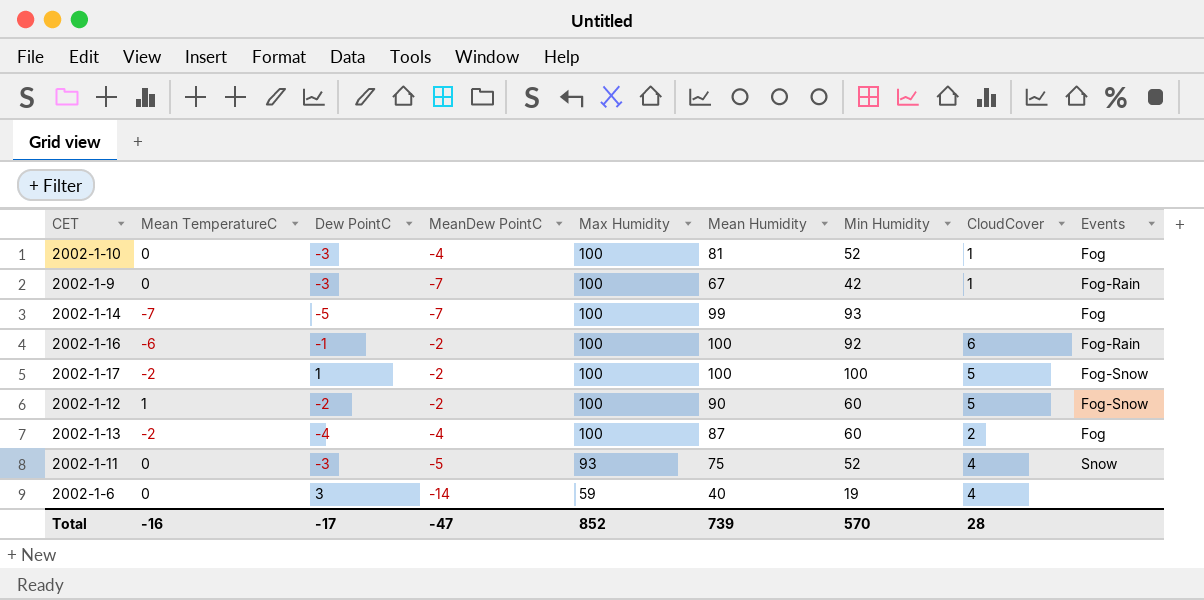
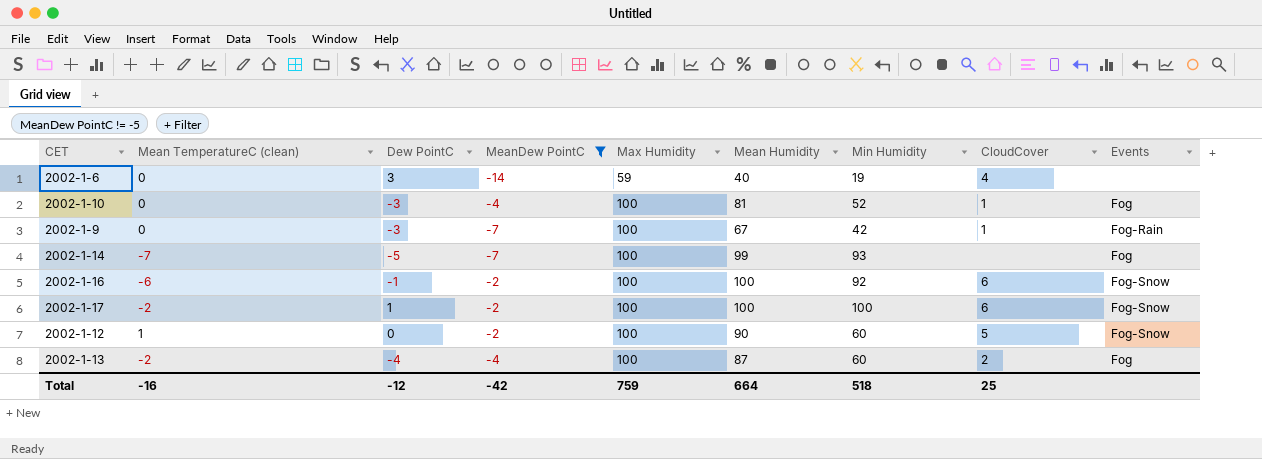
filter: none -> MeanDew PointC != -5
row order: Max Humidity descending -> Max Humidity ascending
column name: Mean TemperatureC -> Mean TemperatureC (clean)
2002-1-16 | Events: Fog-Rain -> Fog-Snow
2002-1-17 | CloudCover: 5 -> 6
2002-1-12 | Dew PointC: -2 -> 0
Total | Dew PointC: -17 -> -12
Total | MeanDew PointC: -47 -> -42
Total | Max Humidity: 852 -> 759
Total | Mean Humidity: 739 -> 664
Total | Min Humidity: 570 -> 518
Total | CloudCover: 28 -> 25

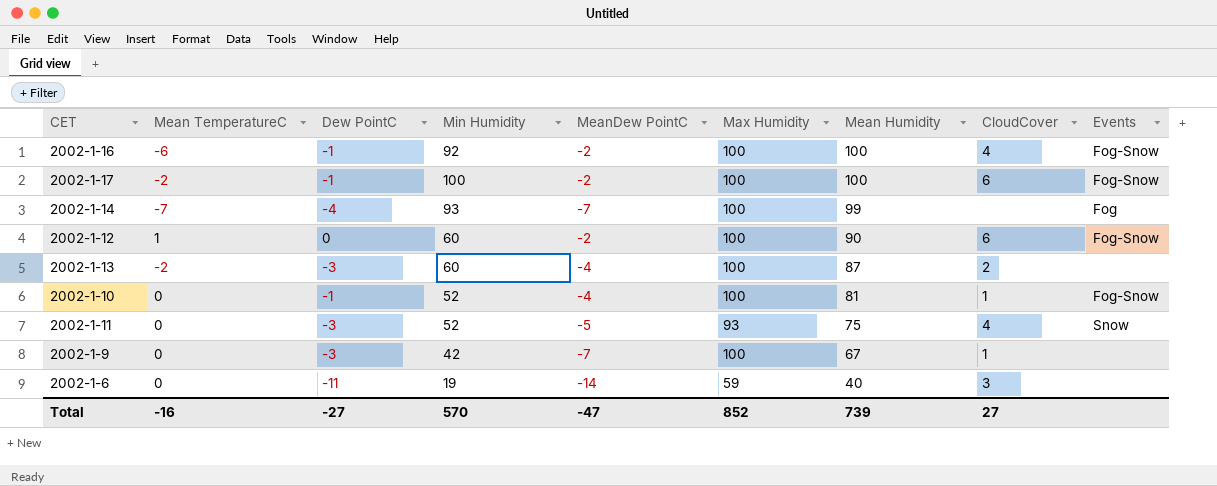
filter: MeanDew PointC != -5 -> none
row order: Max Humidity ascending -> Mean Humidity descending
column name: Mean TemperatureC (clean) -> Mean TemperatureC
column Min Humidity | position: 7 -> 4
2002-1-16 | CloudCover: 6 -> 4
2002-1-17 | Dew PointC: 1 -> -1
2002-1-14 | Dew PointC: -5 -> -4
2002-1-12 | CloudCover: 5 -> 6
2002-1-13 | Dew PointC: -4 -> -3
2002-1-13 | Events: Fog -> none
2002-1-10 | Dew PointC: -3 -> -1
2002-1-10 | Events: Fog -> Fog-Snow
2002-1-9 | Events: Fog-Rain -> none
2002-1-6 | Dew PointC: 3 -> -11
2002-1-6 | CloudCover: 4 -> 3
Total | Dew PointC: -12 -> -27
Total | Min Humidity: 518 -> 570
Total | MeanDew PointC: -42 -> -47
Total | Max Humidity: 759 -> 852
Total | Mean Humidity: 664 -> 739
Total | CloudCover: 25 -> 27

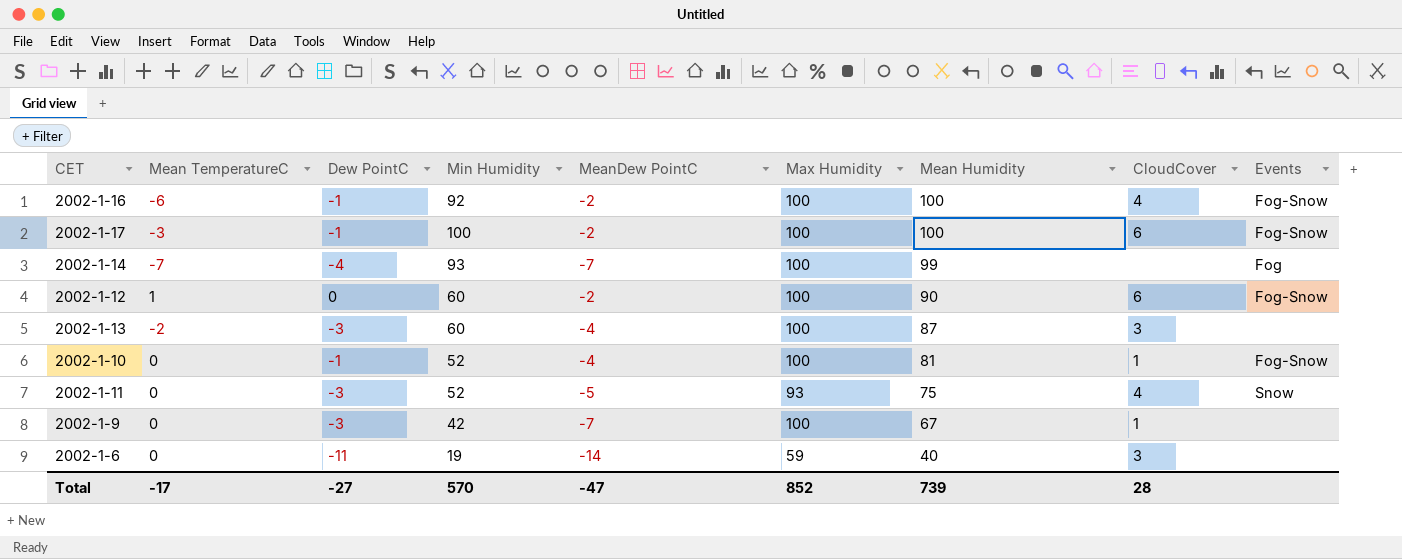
2002-1-17 | Mean TemperatureC: -2 -> -3
2002-1-13 | CloudCover: 2 -> 3
Total | Mean TemperatureC: -16 -> -17
Total | CloudCover: 27 -> 28

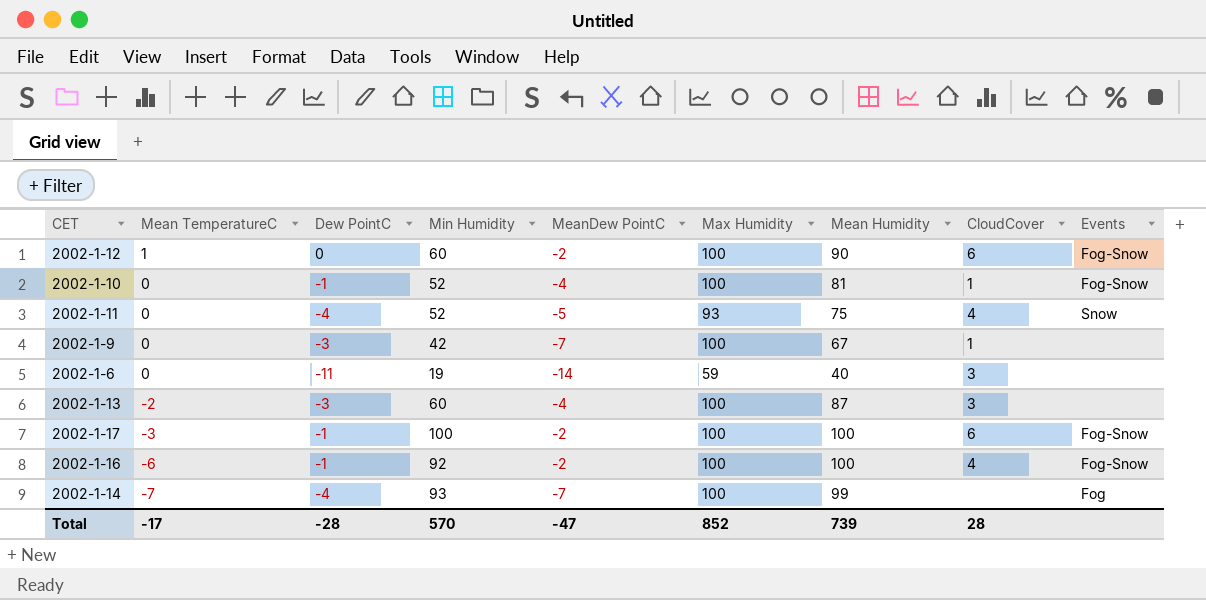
row order: Mean Humidity descending -> Mean TemperatureC descending
2002-1-11 | Dew PointC: -3 -> -4
Total | Dew PointC: -27 -> -28

